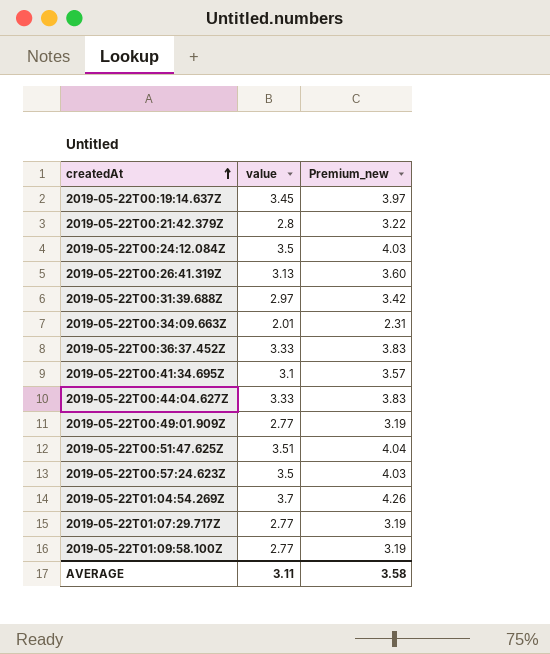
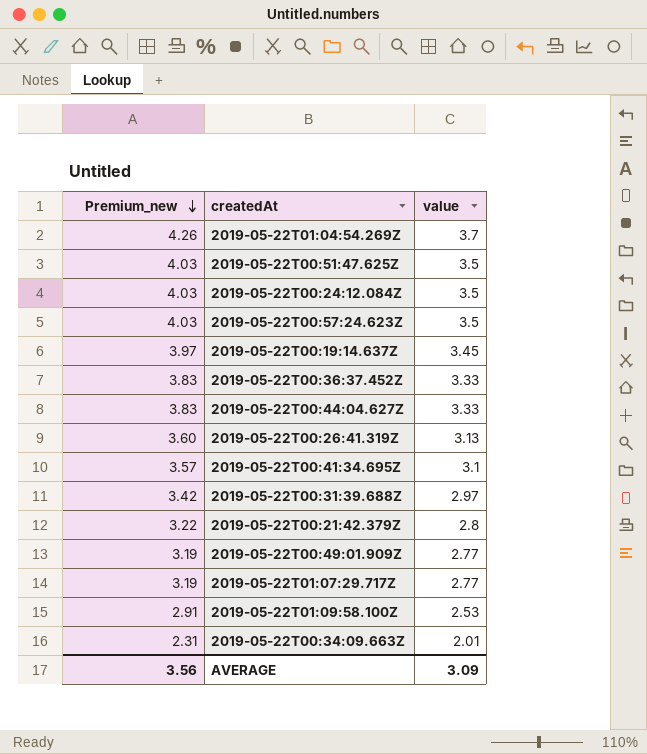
row order: createdAt ascending -> Premium_new descending
column Premium_new | position: 3 -> 1
2019-05-22T00:51:47.625Z | Premium_new: 4.04 -> 4.03
2019-05-22T00:51:47.625Z | value: 3.51 -> 3.5
2019-05-22T01:09:58.100Z | Premium_new: 3.19 -> 2.91
2019-05-22T01:09:58.100Z | value: 2.77 -> 2.53
AVERAGE | Premium_new: 3.58 -> 3.56
AVERAGE | value: 3.11 -> 3.09

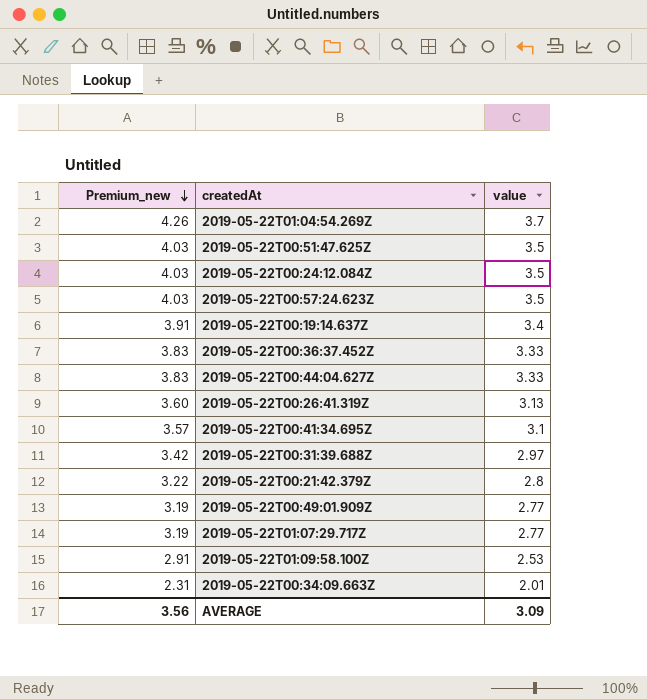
2019-05-22T00:19:14.637Z | Premium_new: 3.97 -> 3.91
2019-05-22T00:19:14.637Z | value: 3.45 -> 3.4

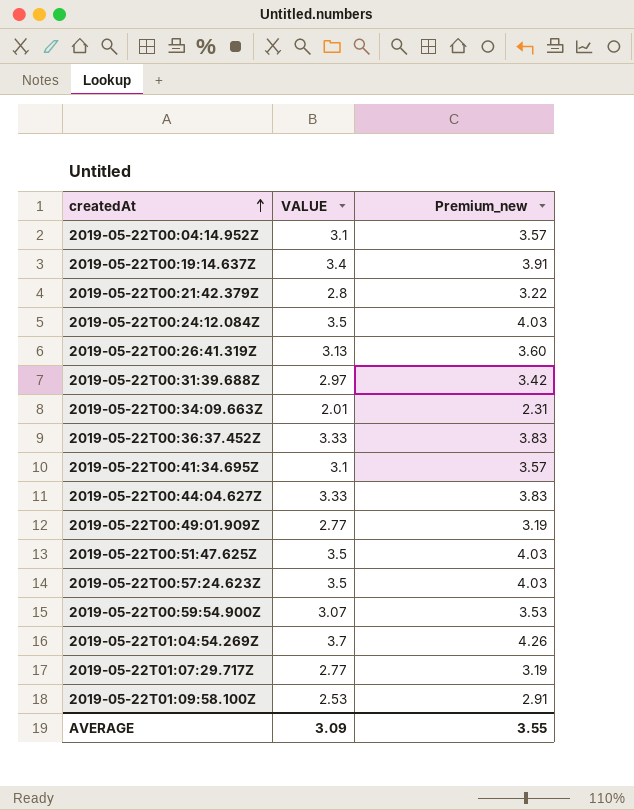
row order: Premium_new descending -> createdAt ascending
column name: value -> VALUE
column Premium_new | position: 1 -> 3
row 2019-05-22T00:04:14.952Z: none -> 3.1 | 3.57
row 2019-05-22T00:59:54.900Z: none -> 3.07 | 3.53
AVERAGE | Premium_new: 3.56 -> 3.55

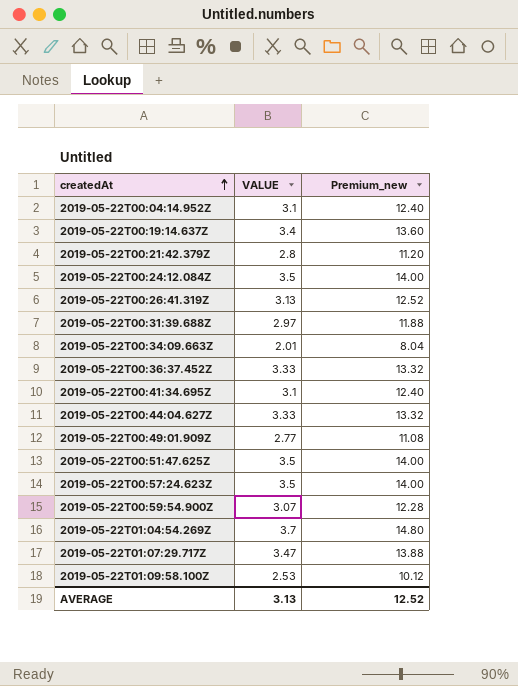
column Premium_new | formula: [VALUE] * 1.15 -> [VALUE] * 4
2019-05-22T01:07:29.717Z | VALUE: 2.77 -> 3.47
AVERAGE | VALUE: 3.09 -> 3.13
AVERAGE | Premium_new: 3.55 -> 12.52

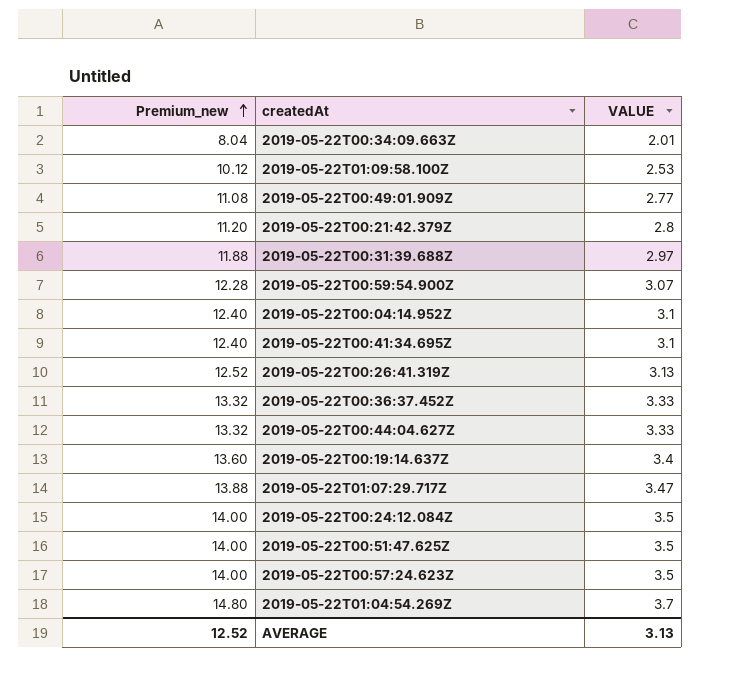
row order: createdAt ascending -> Premium_new ascending
column Premium_new | position: 3 -> 1

